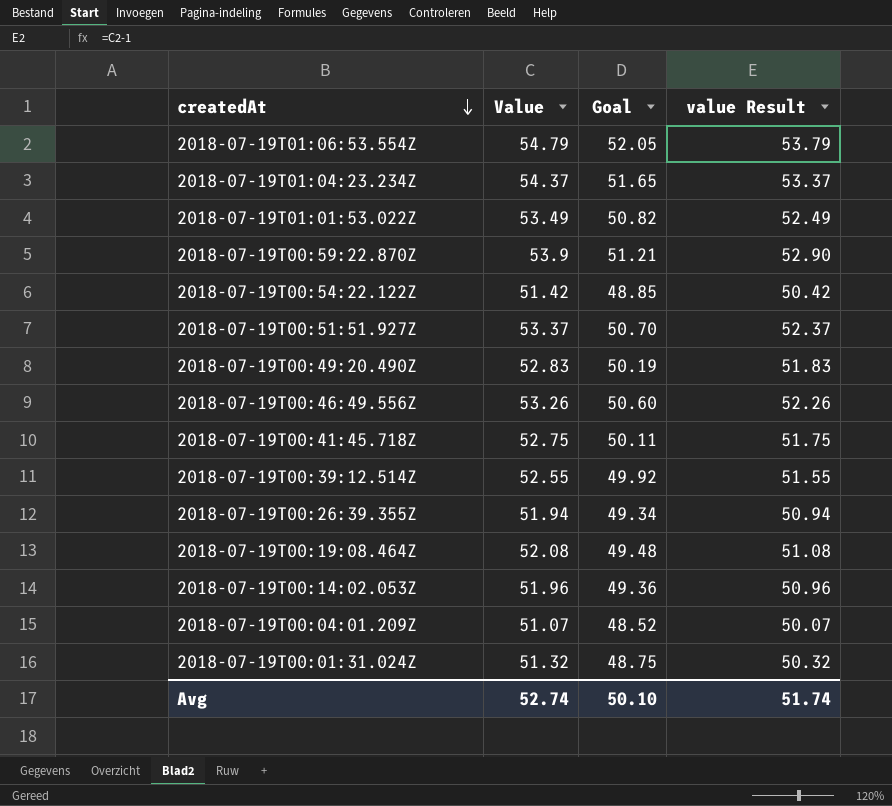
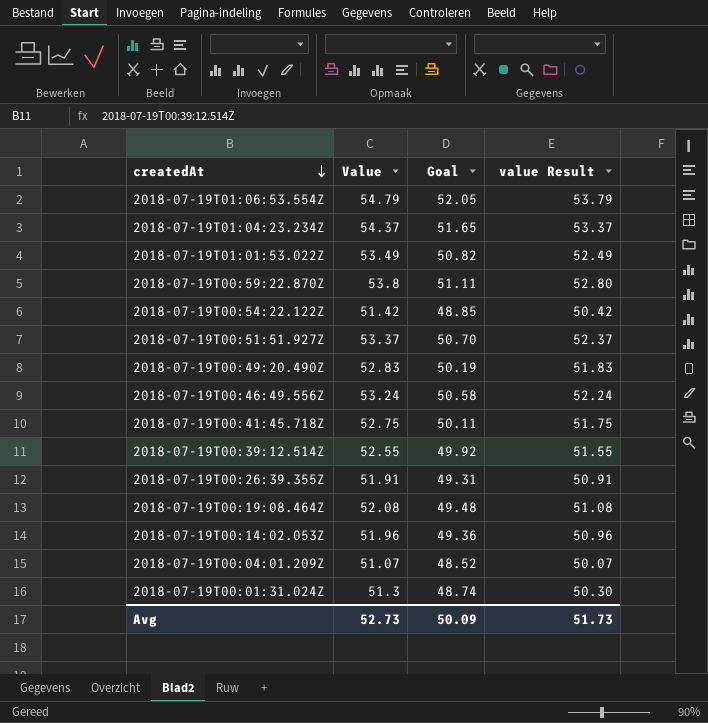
2018-07-19T00:59:22.870Z | Value: 53.9 -> 53.8
2018-07-19T00:59:22.870Z | Goal: 51.21 -> 51.11
2018-07-19T00:59:22.870Z | value Result: 52.90 -> 52.80
2018-07-19T00:46:49.556Z | Value: 53.26 -> 53.24
2018-07-19T00:46:49.556Z | Goal: 50.60 -> 50.58
2018-07-19T00:46:49.556Z | value Result: 52.26 -> 52.24
2018-07-19T00:26:39.355Z | Value: 51.94 -> 51.91
2018-07-19T00:26:39.355Z | Goal: 49.34 -> 49.31
2018-07-19T00:26:39.355Z | value Result: 50.94 -> 50.91
2018-07-19T00:01:31.024Z | Value: 51.32 -> 51.3
2018-07-19T00:01:31.024Z | Goal: 48.75 -> 48.74
2018-07-19T00:01:31.024Z | value Result: 50.32 -> 50.30
Avg | Value: 52.74 -> 52.73
Avg | Goal: 50.10 -> 50.09
Avg | value Result: 51.74 -> 51.73

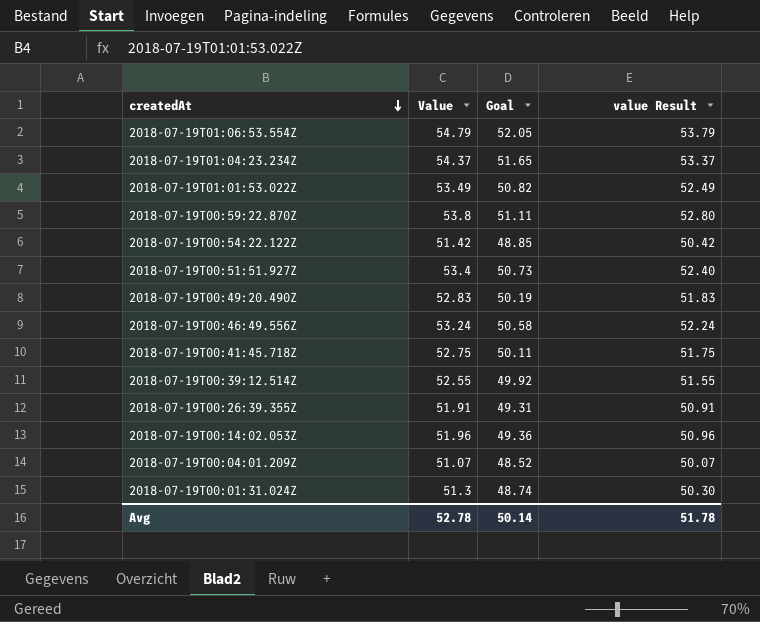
row 2018-07-19T00:19:08.464Z: 52.08 | 49.48 | 51.08 -> none
2018-07-19T00:51:51.927Z | Value: 53.37 -> 53.4
2018-07-19T00:51:51.927Z | Goal: 50.70 -> 50.73
2018-07-19T00:51:51.927Z | value Result: 52.37 -> 52.40
Avg | Value: 52.73 -> 52.78
Avg | Goal: 50.09 -> 50.14
Avg | value Result: 51.73 -> 51.78

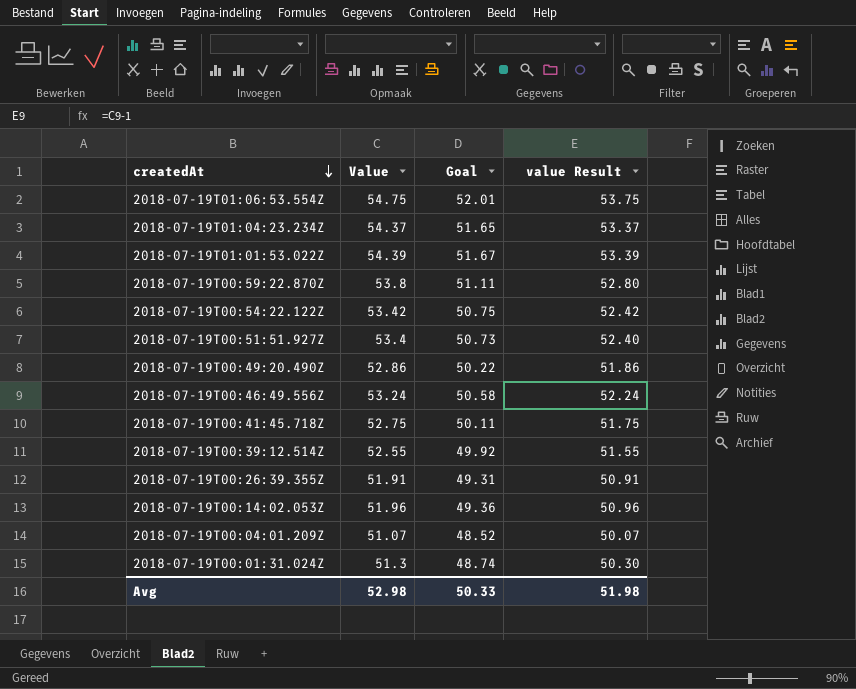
2018-07-19T01:06:53.554Z | Value: 54.79 -> 54.75
2018-07-19T01:06:53.554Z | Goal: 52.05 -> 52.01
2018-07-19T01:06:53.554Z | value Result: 53.79 -> 53.75
2018-07-19T01:01:53.022Z | Value: 53.49 -> 54.39
2018-07-19T01:01:53.022Z | Goal: 50.82 -> 51.67
2018-07-19T01:01:53.022Z | value Result: 52.49 -> 53.39
2018-07-19T00:54:22.122Z | Value: 51.42 -> 53.42
2018-07-19T00:54:22.122Z | Goal: 48.85 -> 50.75
2018-07-19T00:54:22.122Z | value Result: 50.42 -> 52.42
2018-07-19T00:49:20.490Z | Value: 52.83 -> 52.86
2018-07-19T00:49:20.490Z | Goal: 50.19 -> 50.22
2018-07-19T00:49:20.490Z | value Result: 51.83 -> 51.86
Avg | Value: 52.78 -> 52.98
Avg | Goal: 50.14 -> 50.33
Avg | value Result: 51.78 -> 51.98

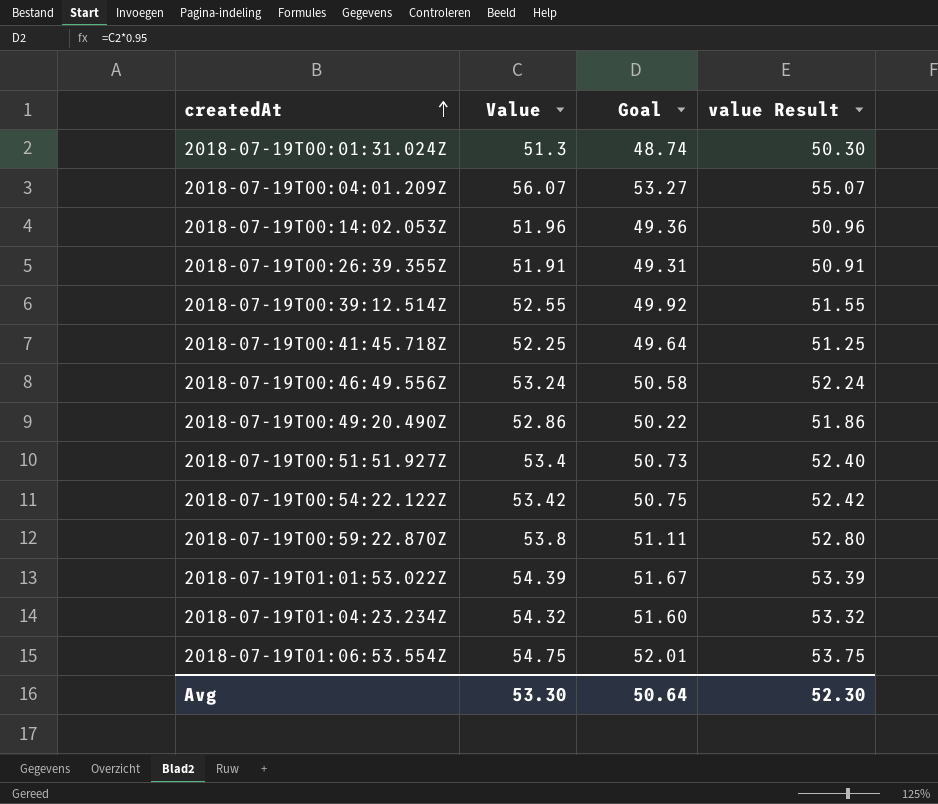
row order: createdAt descending -> createdAt ascending
2018-07-19T00:04:01.209Z | Value: 51.07 -> 56.07
2018-07-19T00:04:01.209Z | Goal: 48.52 -> 53.27
2018-07-19T00:04:01.209Z | value Result: 50.07 -> 55.07
2018-07-19T00:41:45.718Z | Value: 52.75 -> 52.25
2018-07-19T00:41:45.718Z | Goal: 50.11 -> 49.64
2018-07-19T00:41:45.718Z | value Result: 51.75 -> 51.25
2018-07-19T01:04:23.234Z | Value: 54.37 -> 54.32
2018-07-19T01:04:23.234Z | Goal: 51.65 -> 51.60
2018-07-19T01:04:23.234Z | value Result: 53.37 -> 53.32
Avg | Value: 52.98 -> 53.30
Avg | Goal: 50.33 -> 50.64
Avg | value Result: 51.98 -> 52.30

